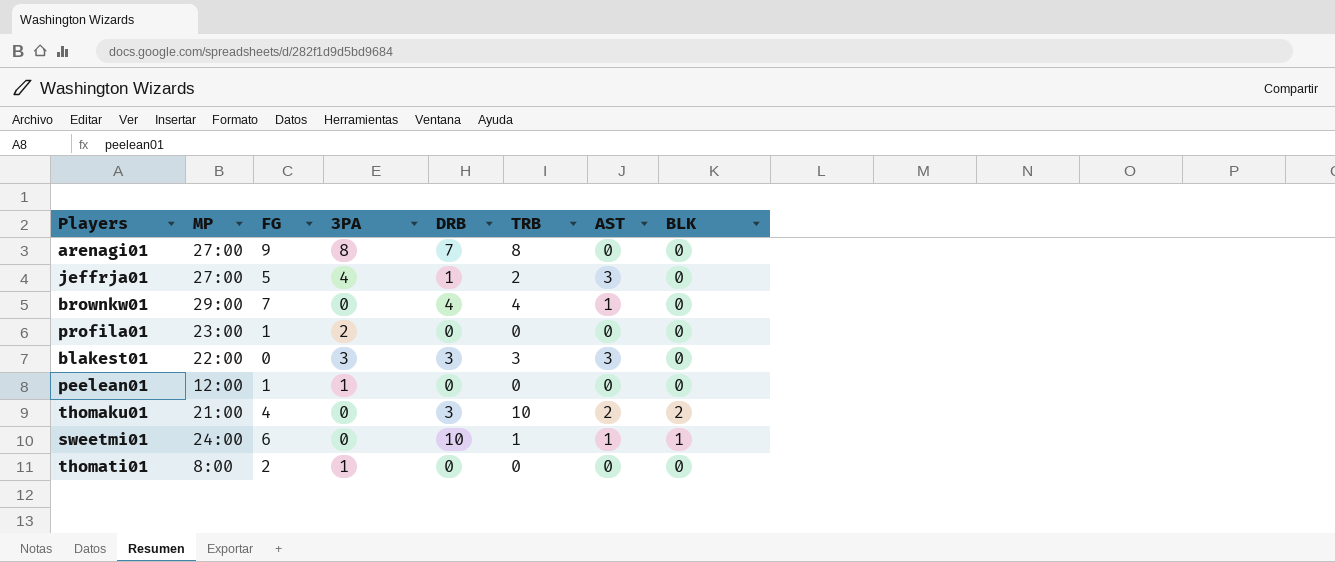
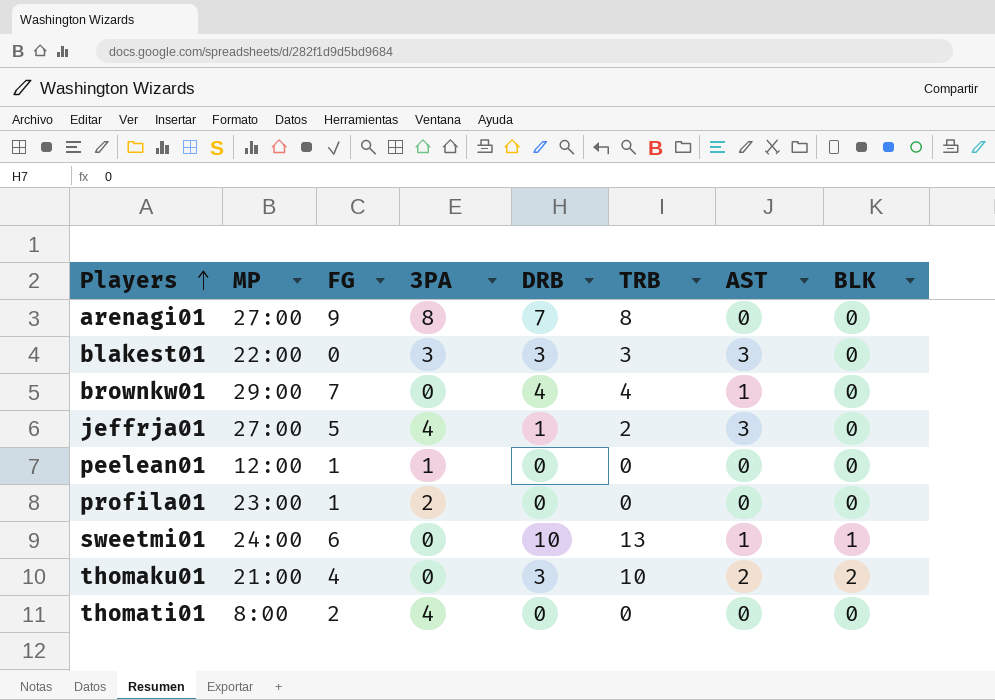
row order: none -> Players ascending
sweetmi01 | TRB: 1 -> 13
thomati01 | 3PA: 1 -> 4

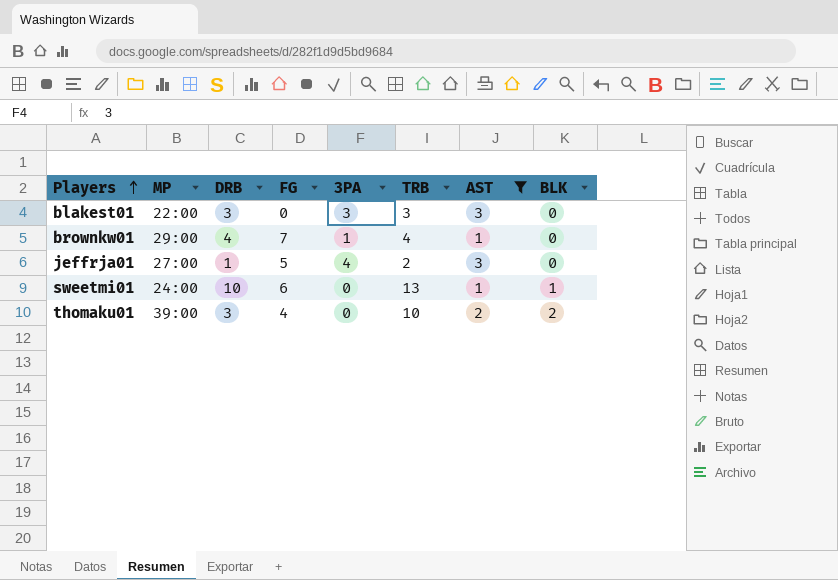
filter: none -> AST != 0
column DRB | position: 5 -> 3
brownkw01 | 3PA: 0 -> 1
thomaku01 | MP: 21:00 -> 39:00

